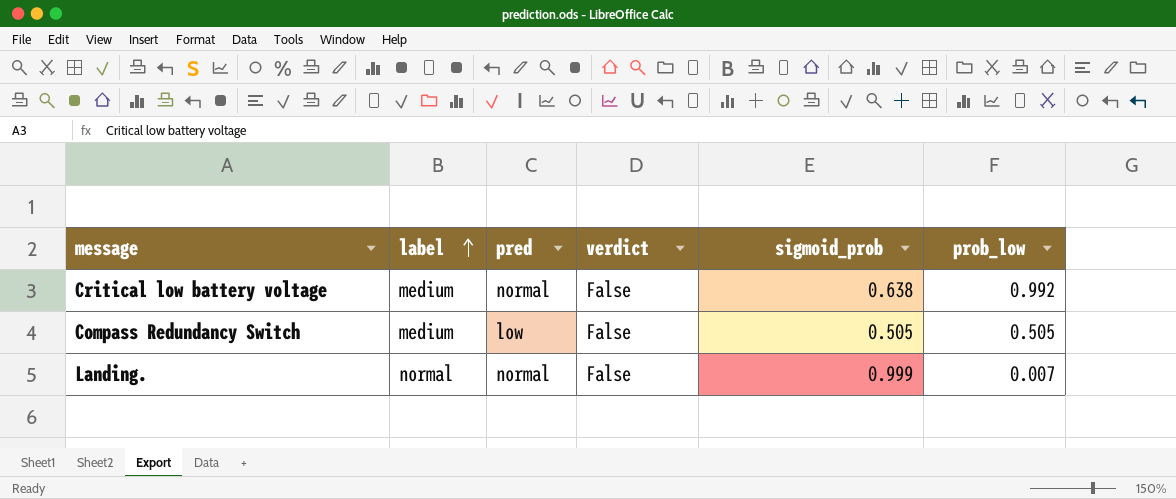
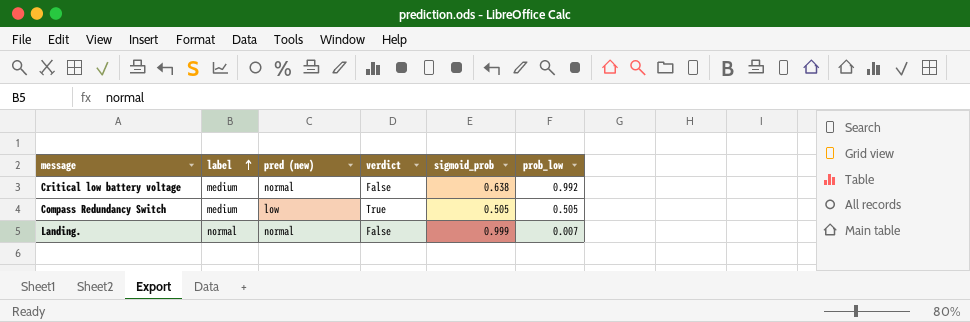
column name: pred -> pred (new)
Compass Redundancy Switch | verdict: False -> True

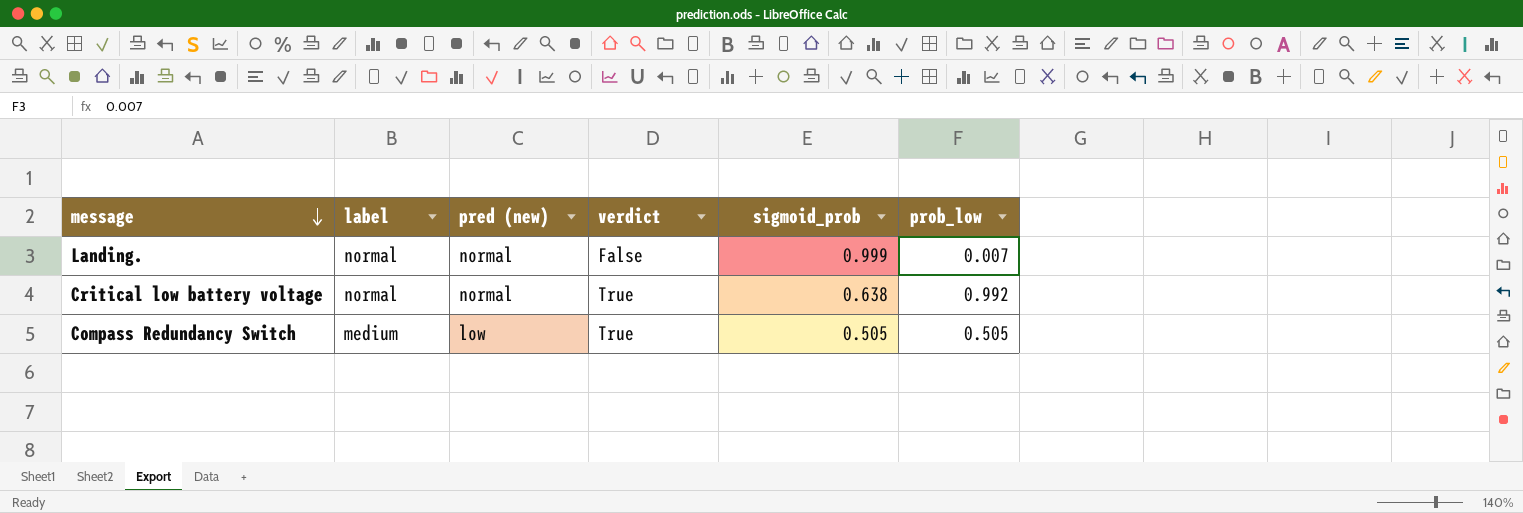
row order: label ascending -> message descending
Critical low battery voltage | label: medium -> normal
Critical low battery voltage | verdict: False -> True

